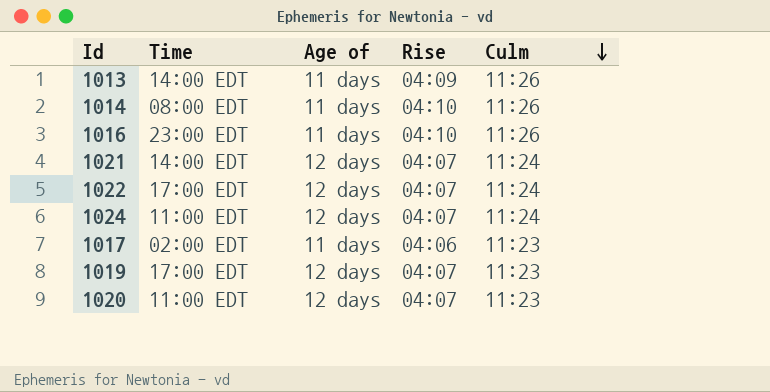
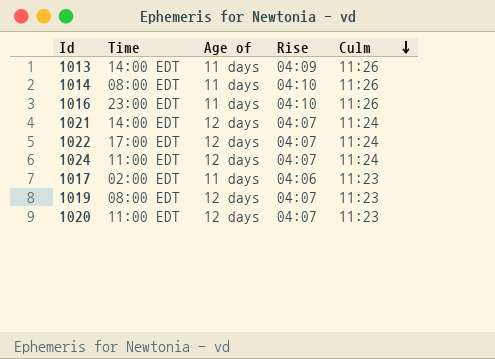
1019 | Time: 17:00 EDT -> 08:00 EDT

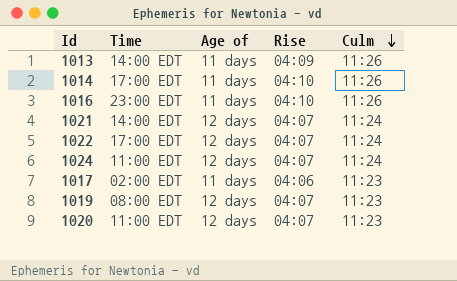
1014 | Time: 08:00 EDT -> 17:00 EDT

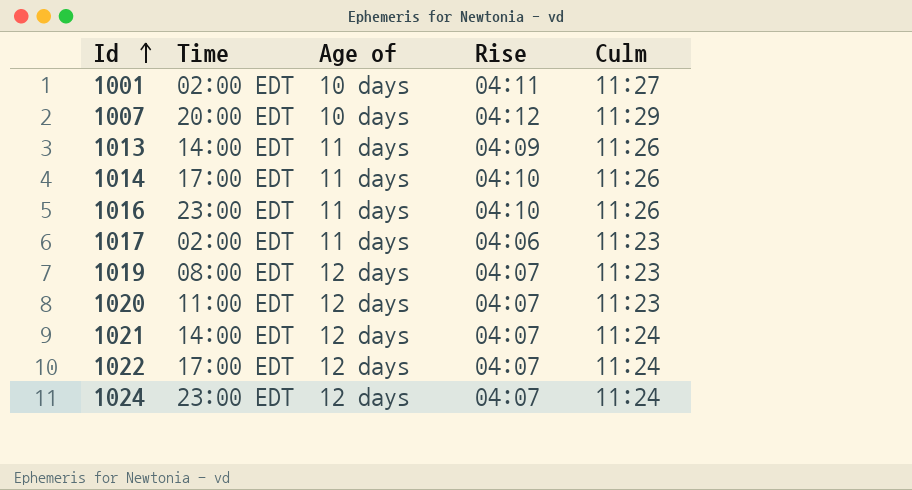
row order: Culm descending -> Id ascending
row 1001: none -> 02:00 EDT | 10 days | 04:11 | 11:27
row 1007: none -> 20:00 EDT | 10 days | 04:12 | 11:29
1024 | Time: 11:00 EDT -> 23:00 EDT

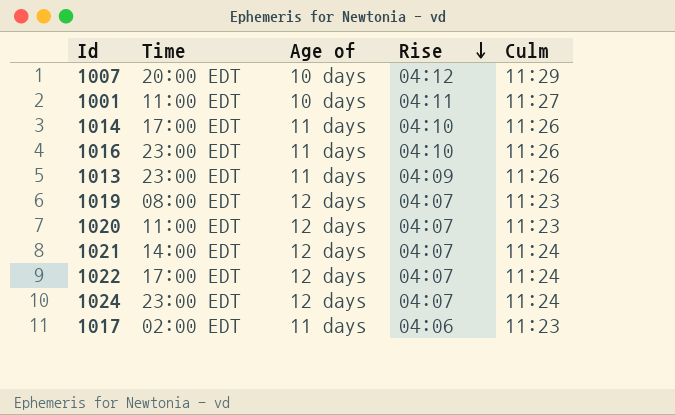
row order: Id ascending -> Rise descending
1001 | Time: 02:00 EDT -> 11:00 EDT
1013 | Time: 14:00 EDT -> 23:00 EDT

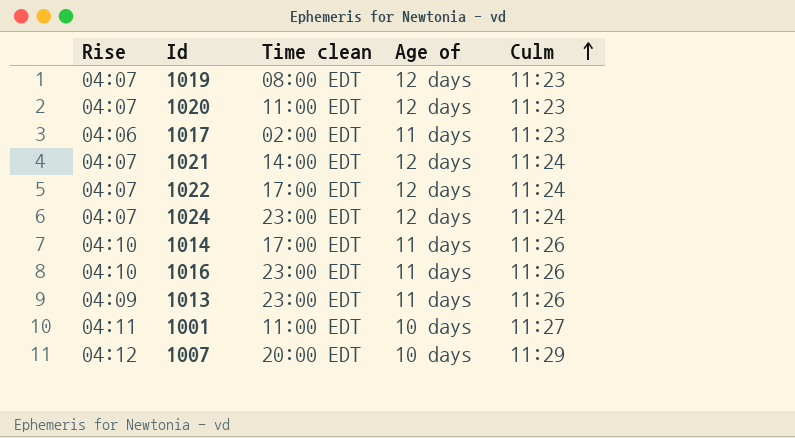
row order: Rise descending -> Culm ascending
column Rise | position: 4 -> 1
column name: Time -> Time clean

